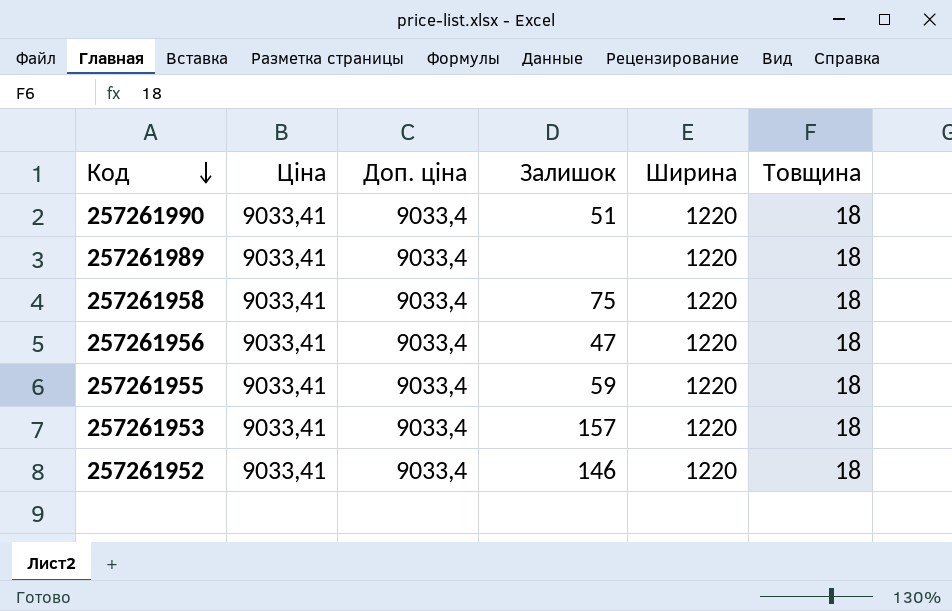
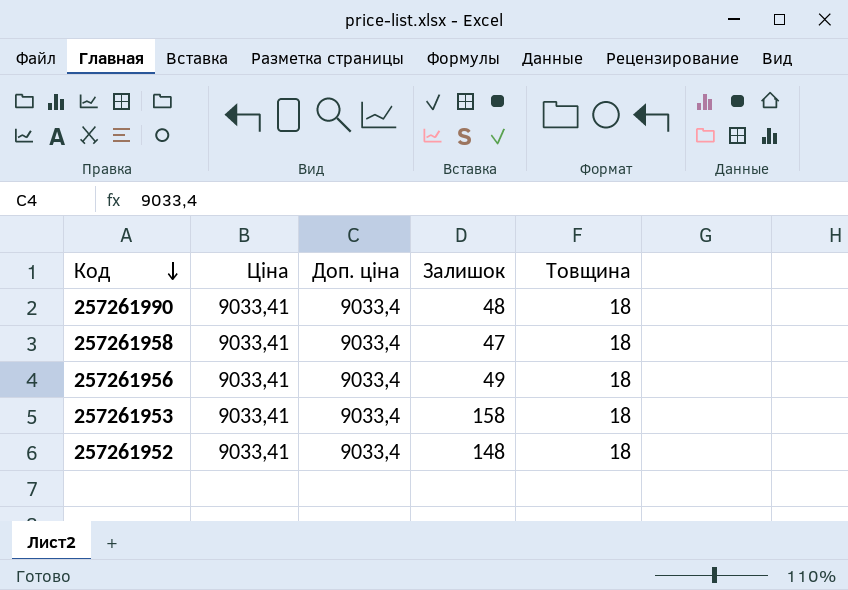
column Ширина | position: 5 -> none
row 257261989: 9033,41 | 9033,4 | none | 1220 | 18 -> none
row 257261955: 9033,41 | 9033,4 | 59 | 1220 | 18 -> none
257261990 | Залишок: 51 -> 48
257261958 | Залишок: 75 -> 47
257261956 | Залишок: 47 -> 49
257261953 | Залишок: 157 -> 158
257261952 | Залишок: 146 -> 148

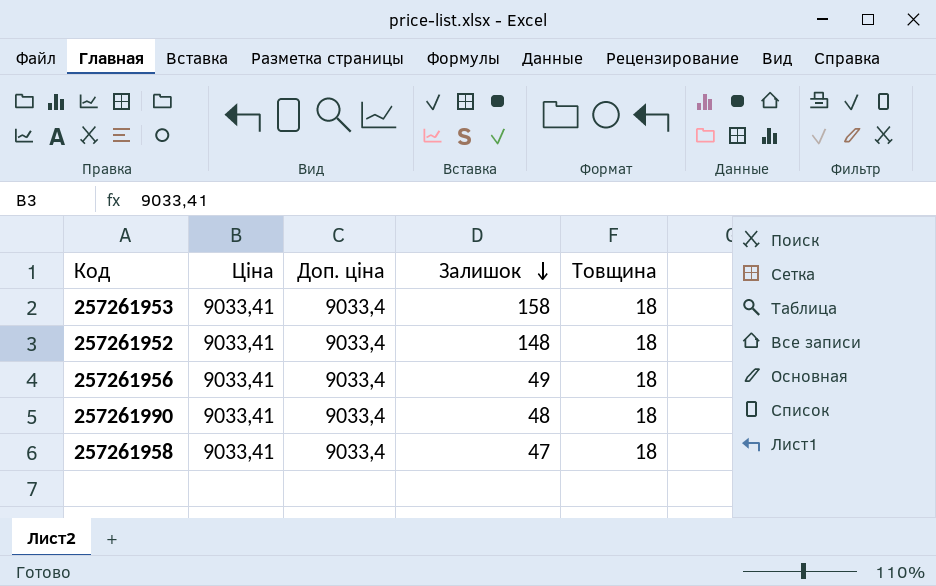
row order: Код descending -> Залишок descending

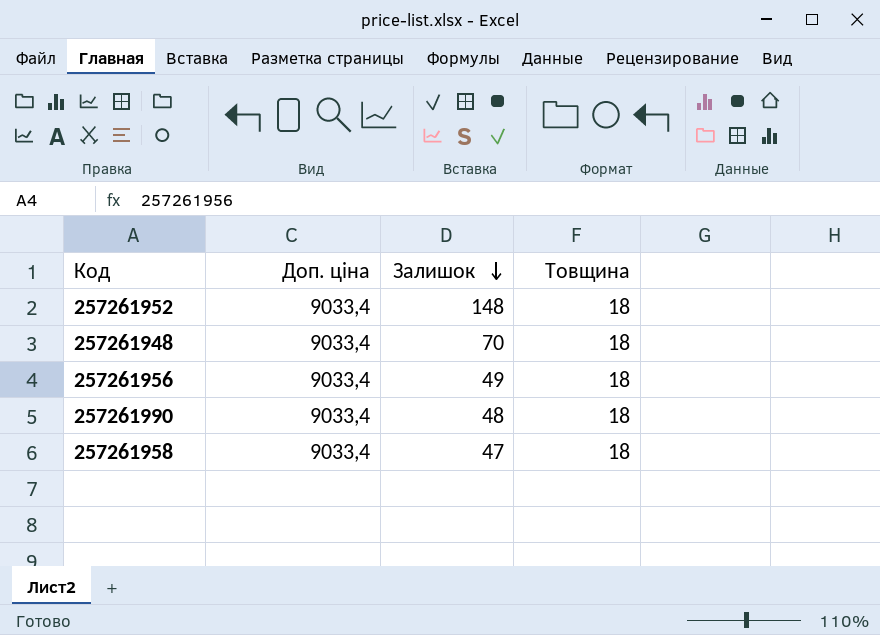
column Ціна | position: 2 -> none
row 257261953: 9033,41 | 9033,4 | 158 | 18 -> none
row 257261948: none -> 9033,4 | 70 | 18

